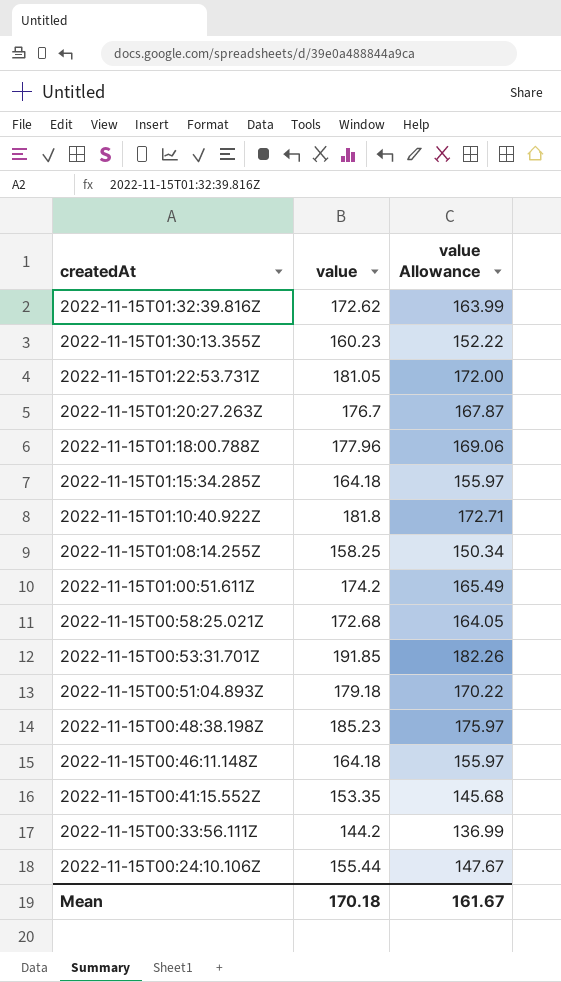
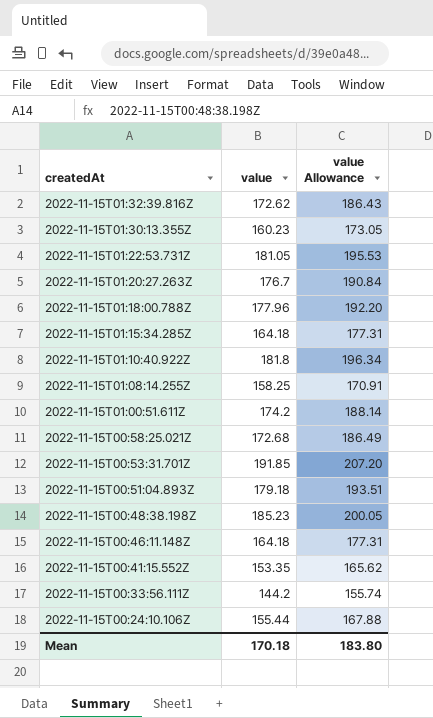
column value Allowance | formula: [value] * 0.95 -> [value] * 1.08
Mean | value Allowance: 161.67 -> 183.80

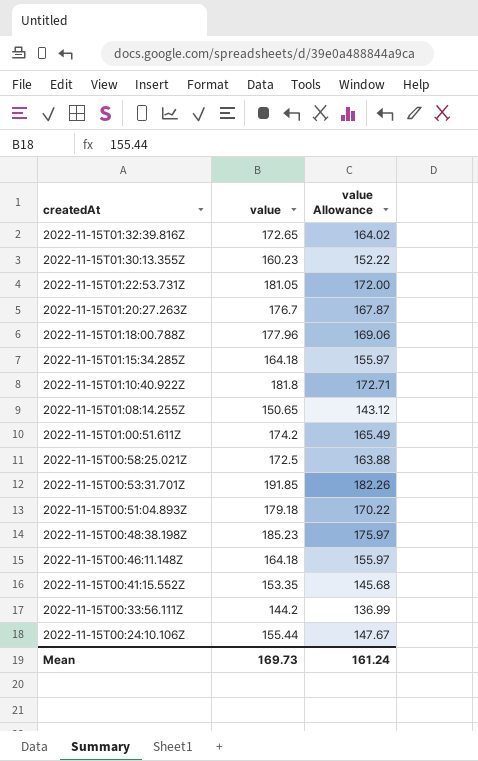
column value Allowance | formula: [value] * 1.08 -> [value] * 0.95
2022-11-15T01:32:39.816Z | value: 172.62 -> 172.65
2022-11-15T01:08:14.255Z | value: 158.25 -> 150.65
2022-11-15T00:58:25.021Z | value: 172.68 -> 172.5
Mean | value: 170.18 -> 169.73
Mean | value Allowance: 183.80 -> 161.24

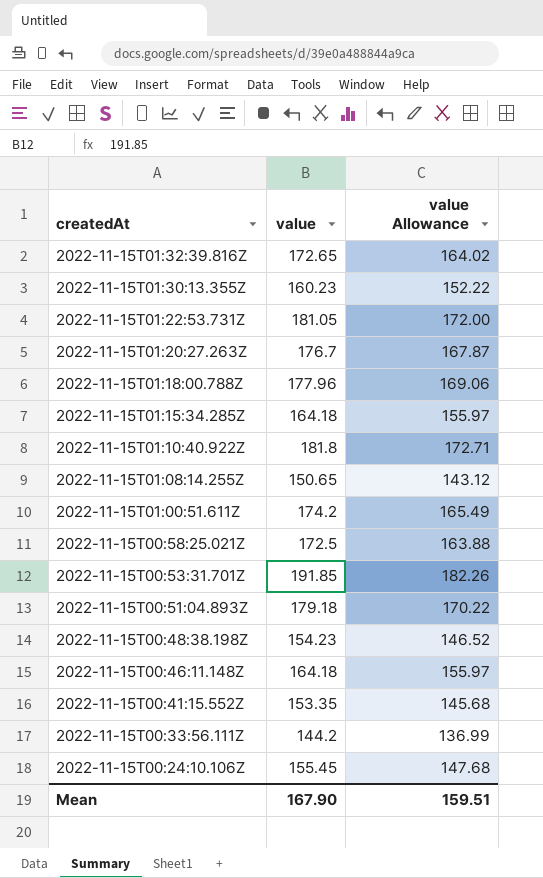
2022-11-15T00:48:38.198Z | value: 185.23 -> 154.23
2022-11-15T00:48:38.198Z | value Allowance: 175.97 -> 146.52
2022-11-15T00:24:10.106Z | value: 155.44 -> 155.45
2022-11-15T00:24:10.106Z | value Allowance: 147.67 -> 147.68
Mean | value: 169.73 -> 167.90
Mean | value Allowance: 161.24 -> 159.51

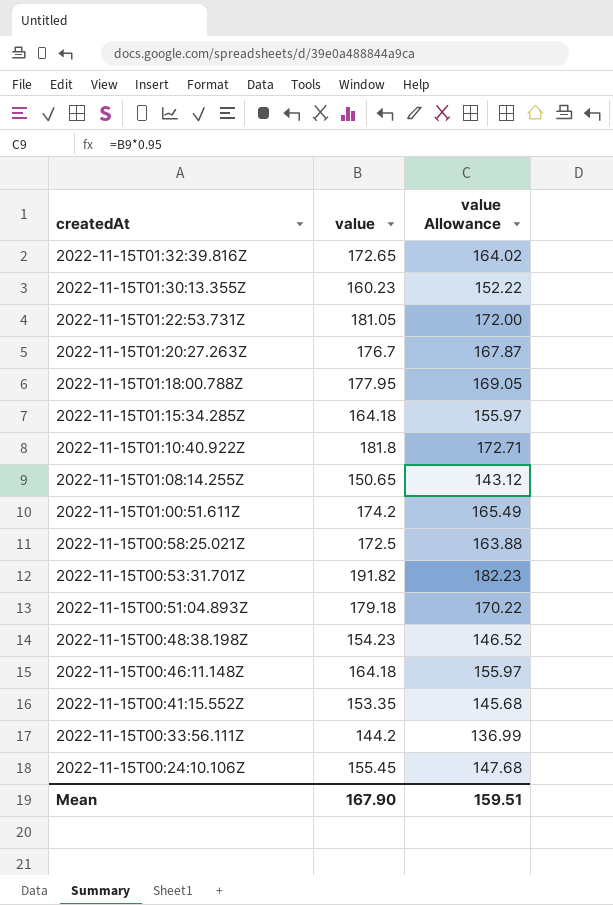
2022-11-15T01:18:00.788Z | value: 177.96 -> 177.95
2022-11-15T01:18:00.788Z | value Allowance: 169.06 -> 169.05
2022-11-15T00:53:31.701Z | value: 191.85 -> 191.82
2022-11-15T00:53:31.701Z | value Allowance: 182.26 -> 182.23

